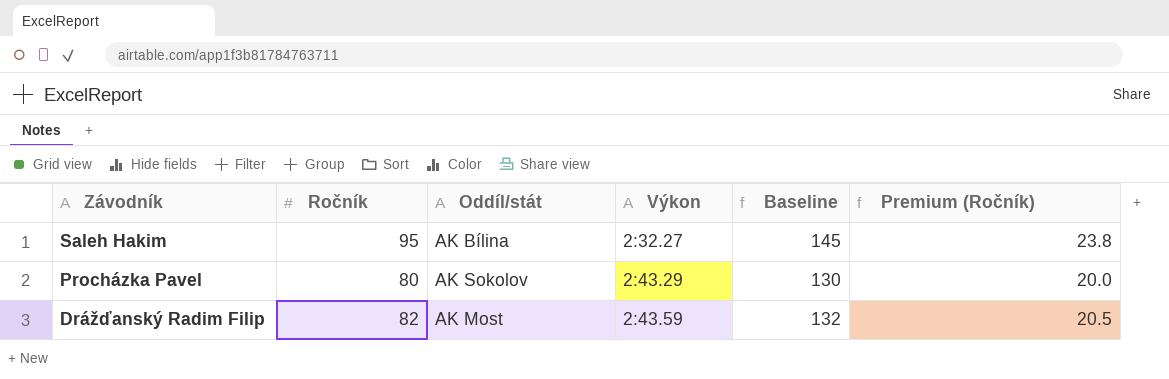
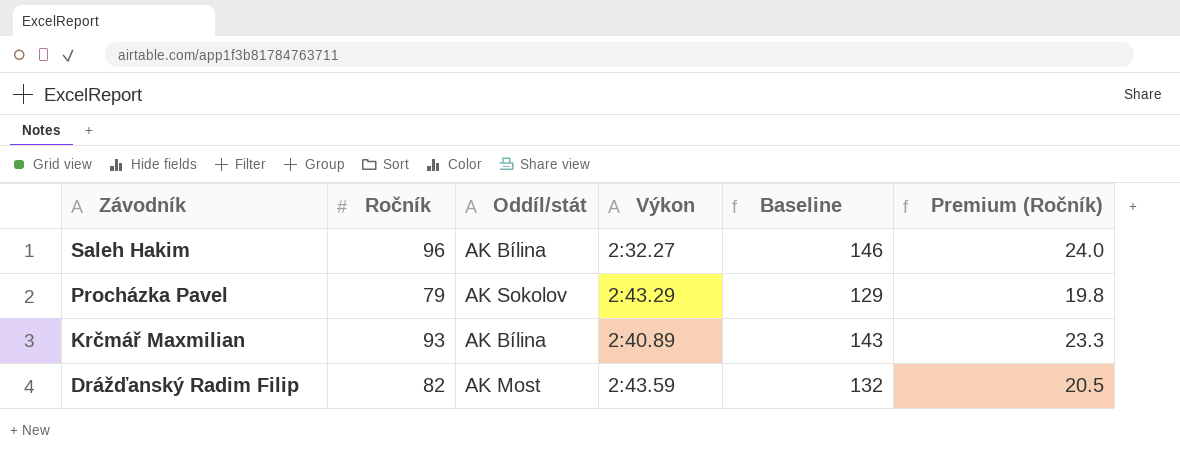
Saleh Hakim | Ročník: 95 -> 96
Saleh Hakim | Baseline: 145 -> 146
Saleh Hakim | Premium (Ročník): 23.8 -> 24.0
Procházka Pavel | Ročník: 80 -> 79
Procházka Pavel | Baseline: 130 -> 129
Procházka Pavel | Premium (Ročník): 20.0 -> 19.8
row Krčmář Maxmilian: none -> 93 | AK Bílina | 2:40.89 | 143 | 23.3

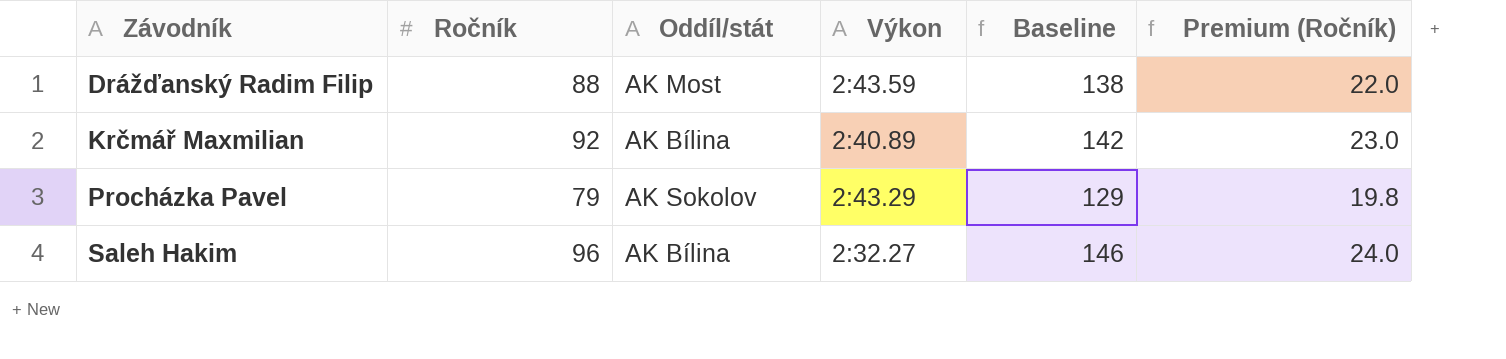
row order: Závodník descending -> Závodník ascending
Drážďanský Radim Filip | Ročník: 82 -> 88
Drážďanský Radim Filip | Baseline: 132 -> 138
Drážďanský Radim Filip | Premium (Ročník): 20.5 -> 22.0
Krčmář Maxmilian | Ročník: 93 -> 92
Krčmář Maxmilian | Baseline: 143 -> 142
Krčmář Maxmilian | Premium (Ročník): 23.3 -> 23.0

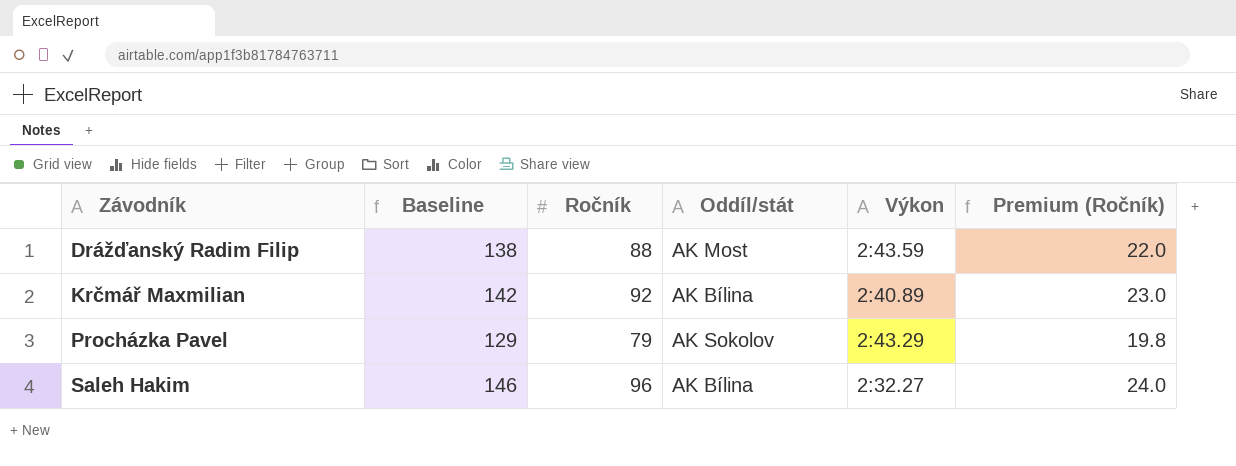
column Baseline | position: 5 -> 2

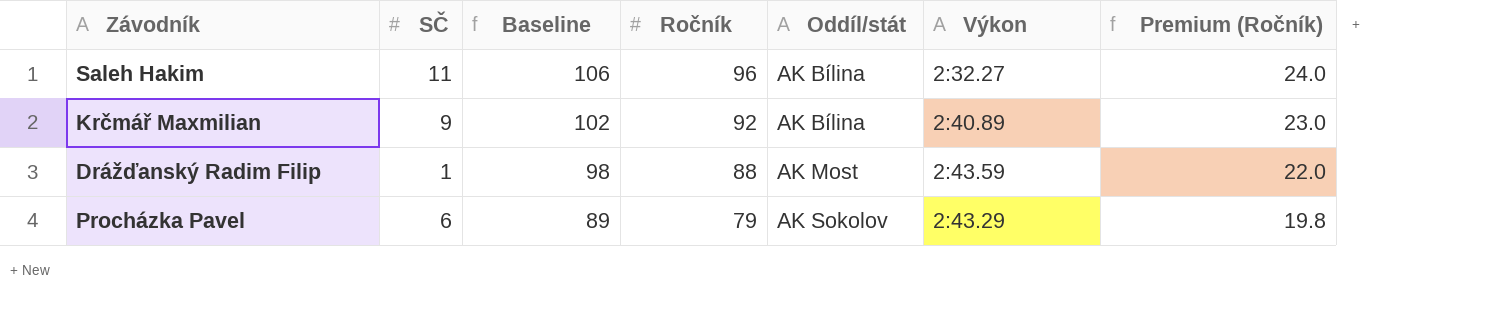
row order: Závodník ascending -> Baseline descending
column SČ | position: none -> 2
column Baseline | formula: [Ročník] + 50 -> [Ročník] + 10

